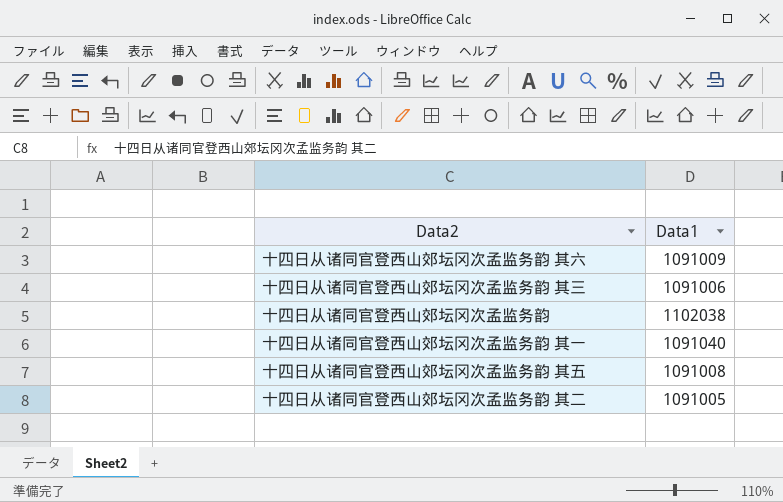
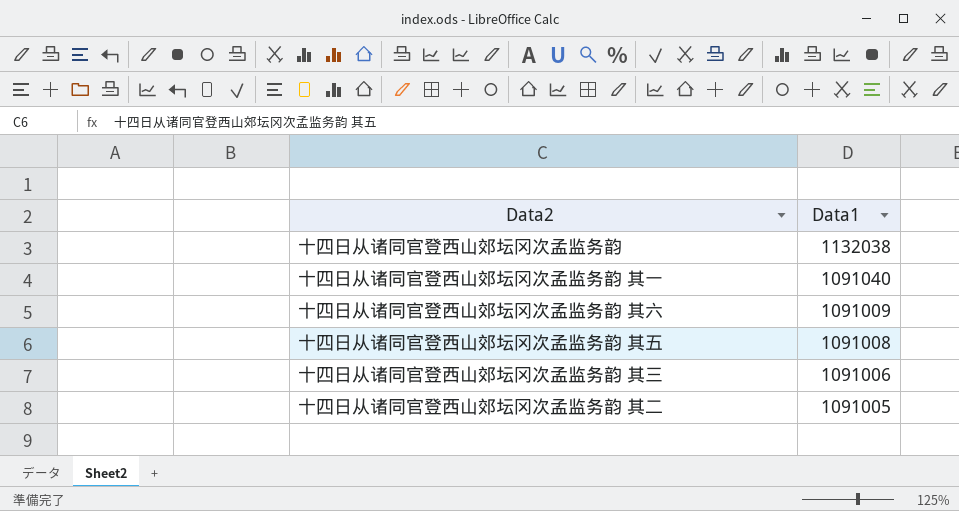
row order: none -> Data1 descending
十四日从诸同官登西山郊坛冈次孟监务韵 | Data1: 1102038 -> 1132038

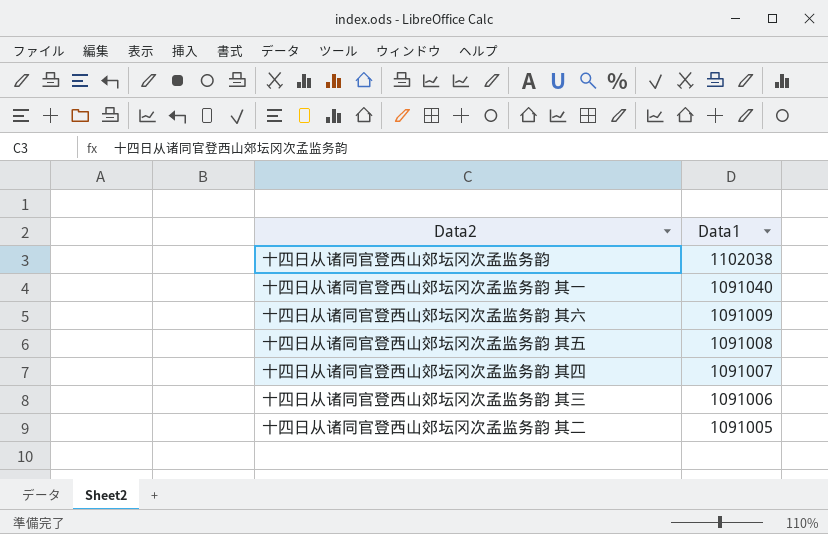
十四日从诸同官登西山郊坛冈次孟监务韵 | Data1: 1132038 -> 1102038
row 十四日从诸同官登西山郊坛冈次孟监务韵 其四: none -> 1091007

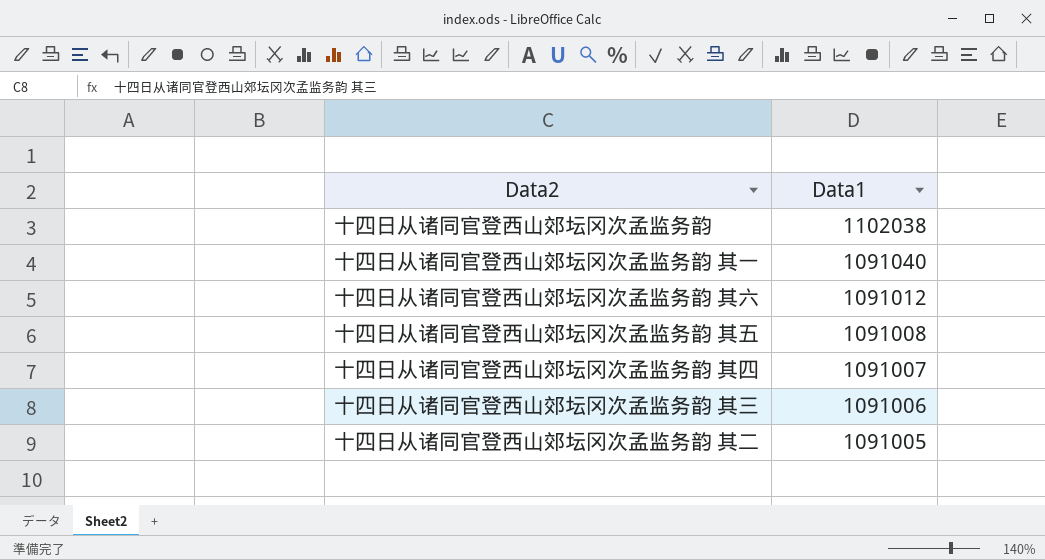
十四日从诸同官登西山郊坛冈次孟监务韵 其六 | Data1: 1091009 -> 1091012

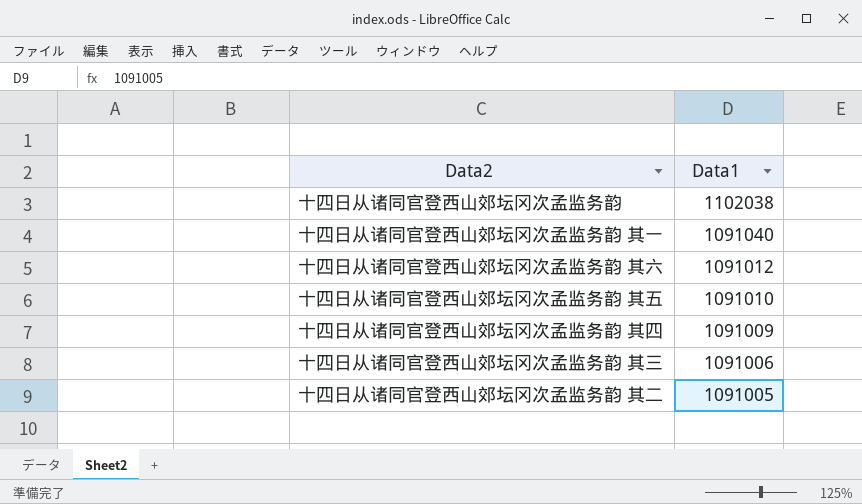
十四日从诸同官登西山郊坛冈次孟监务韵 其五 | Data1: 1091008 -> 1091010
十四日从诸同官登西山郊坛冈次孟监务韵 其四 | Data1: 1091007 -> 1091009

